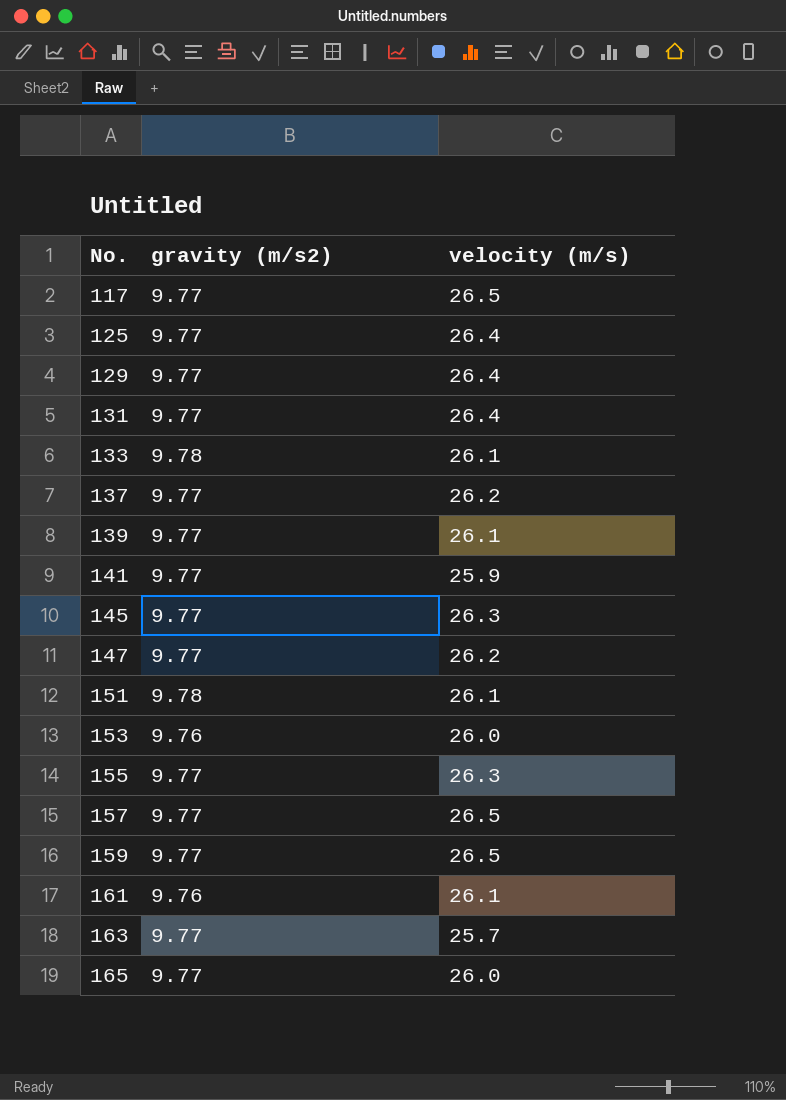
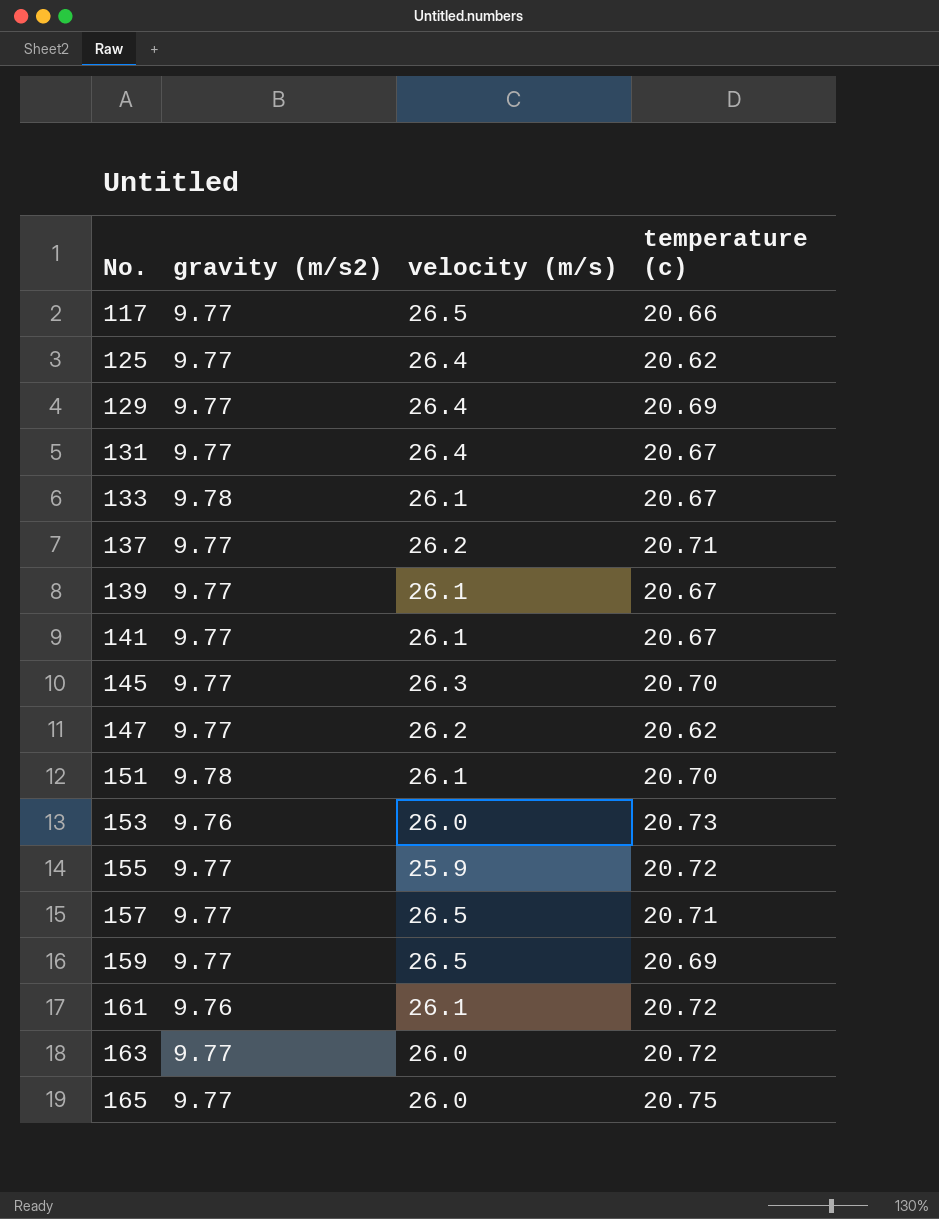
column temperature (c) | position: none -> 4
141 | velocity (m/s): 25.9 -> 26.1
155 | velocity (m/s): 26.3 -> 25.9
163 | velocity (m/s): 25.7 -> 26.0

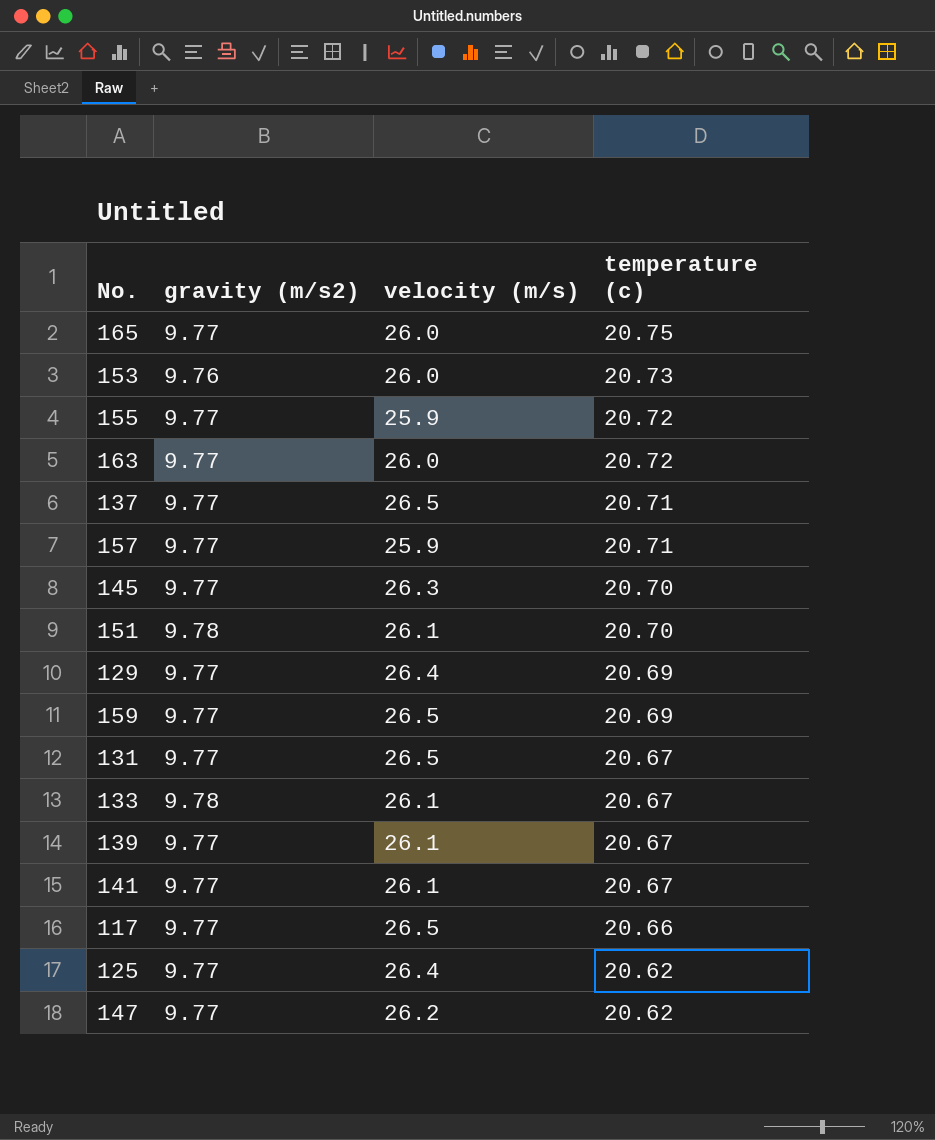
row order: No. ascending -> temperature (c) descending
row 161: 9.76 | 26.1 | 20.72 -> none
137 | velocity (m/s): 26.2 -> 26.5
157 | velocity (m/s): 26.5 -> 25.9
131 | velocity (m/s): 26.4 -> 26.5

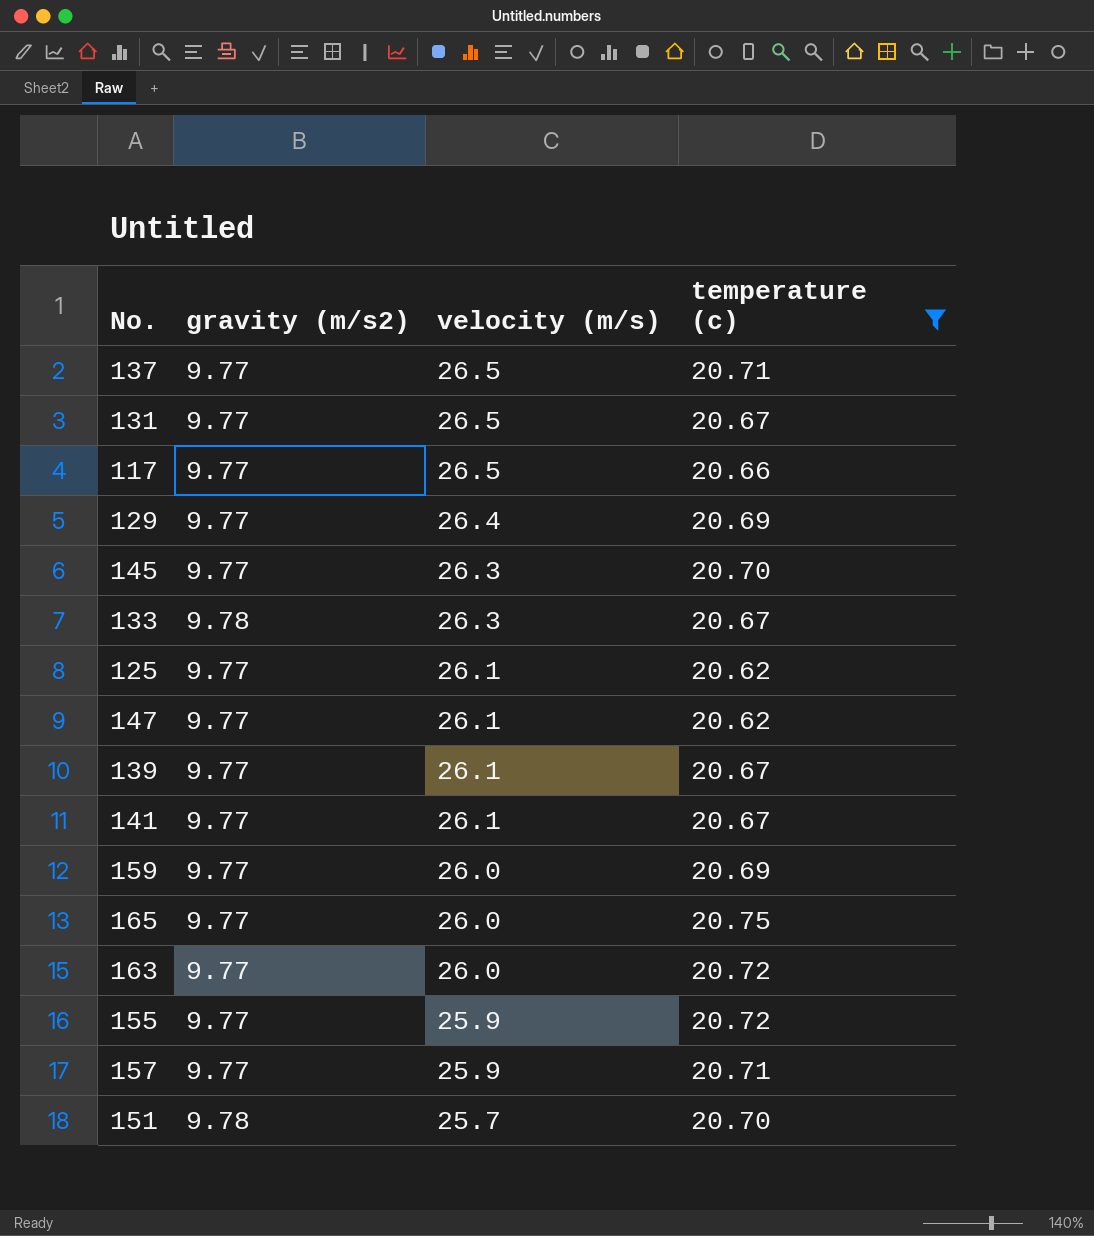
filter: none -> temperature (c) != 20.73
row order: temperature (c) descending -> velocity (m/s) descending
133 | velocity (m/s): 26.1 -> 26.3
125 | velocity (m/s): 26.4 -> 26.1
147 | velocity (m/s): 26.2 -> 26.1
159 | velocity (m/s): 26.5 -> 26.0
151 | velocity (m/s): 26.1 -> 25.7

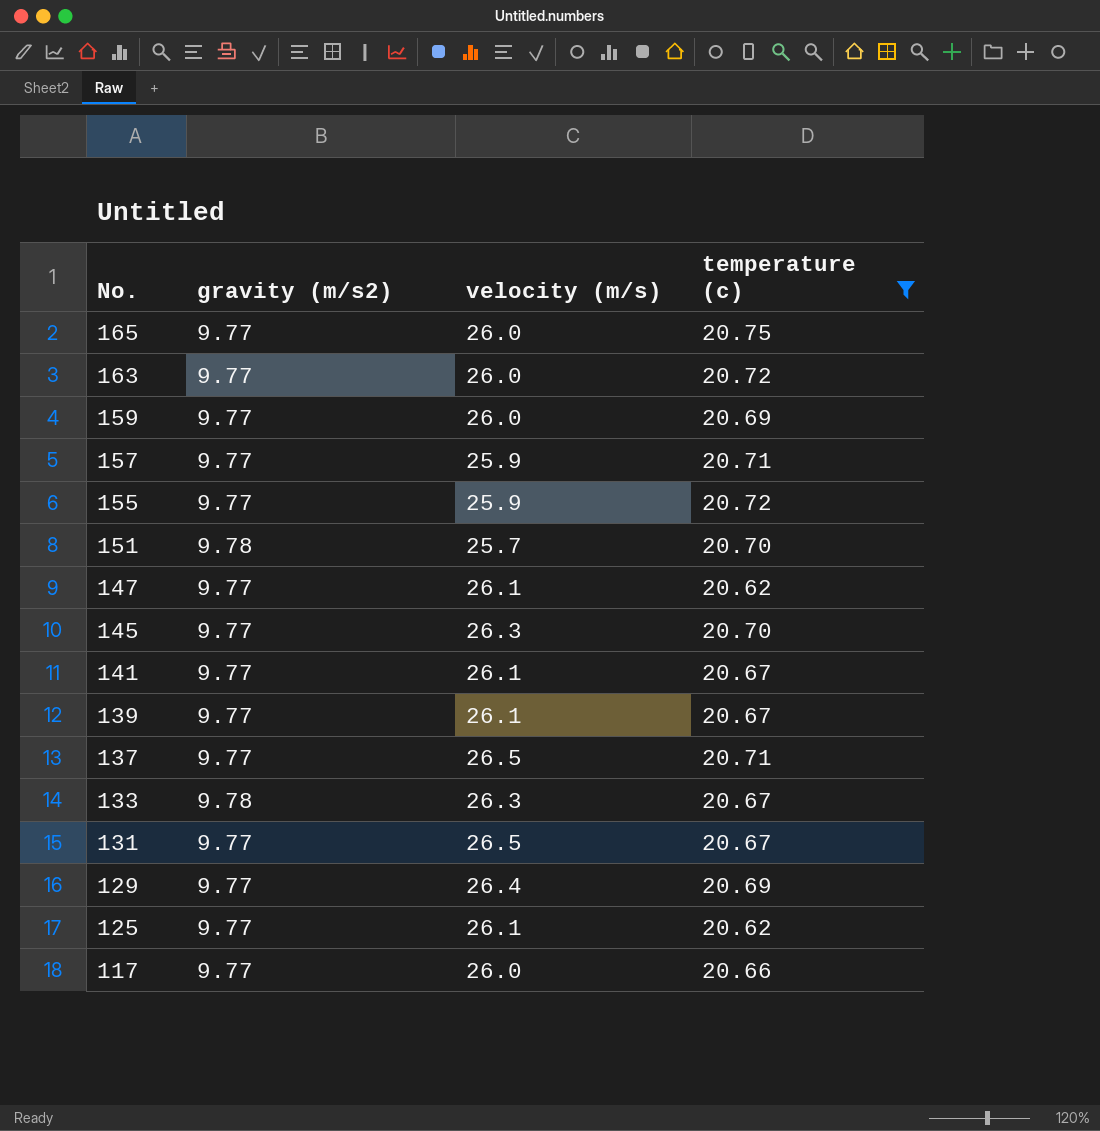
row order: velocity (m/s) descending -> No. descending
117 | velocity (m/s): 26.5 -> 26.0

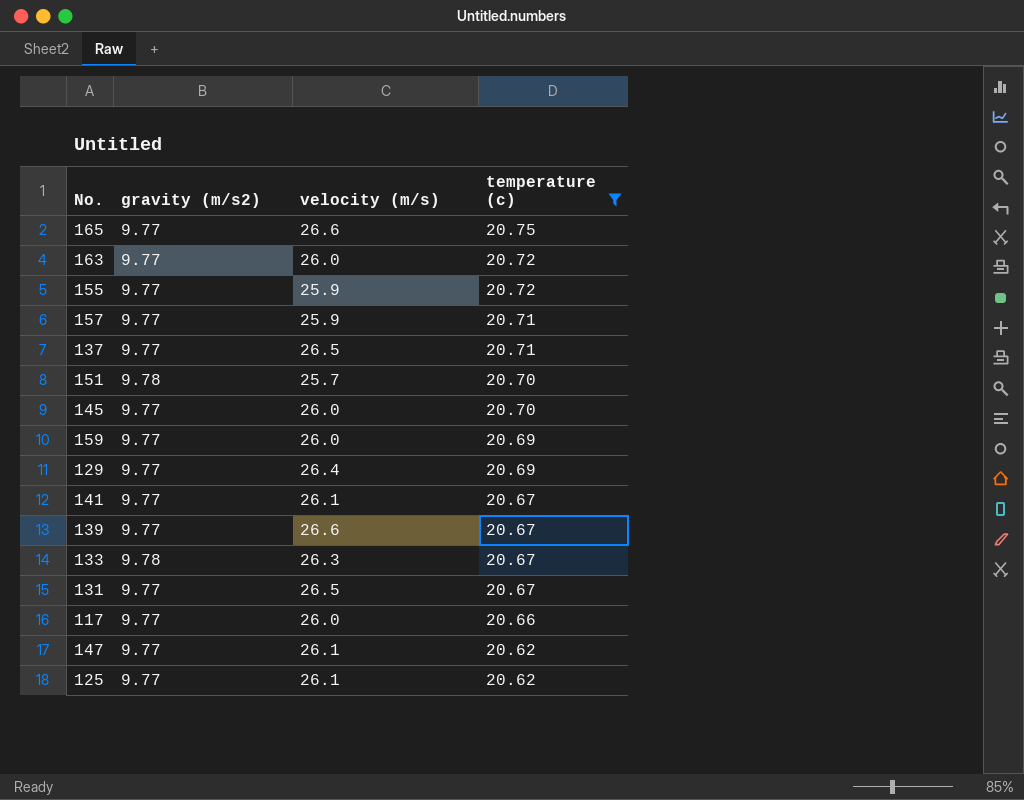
row order: No. descending -> temperature (c) descending
165 | velocity (m/s): 26.0 -> 26.6
145 | velocity (m/s): 26.3 -> 26.0
139 | velocity (m/s): 26.1 -> 26.6

